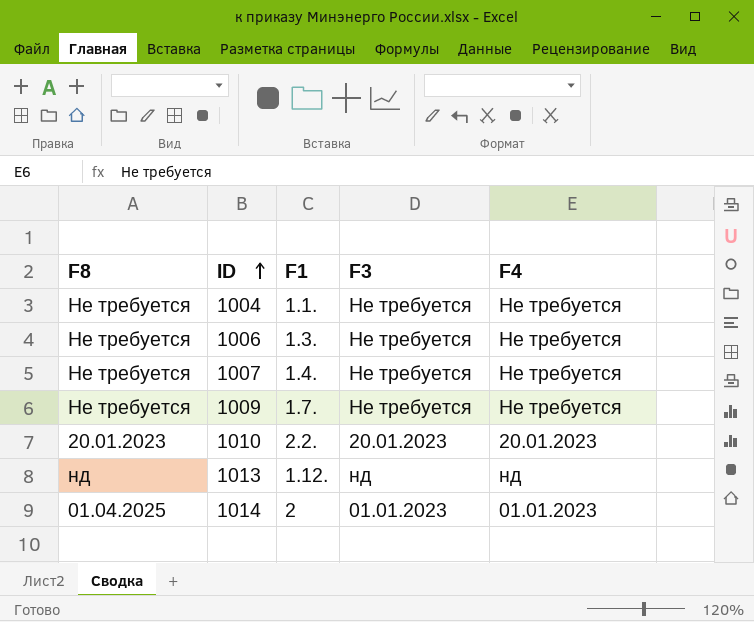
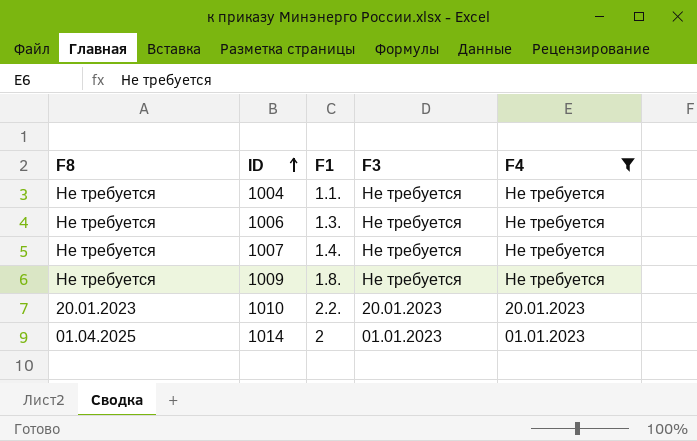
filter: none -> F4 != нд
1009 | F1: 1.7. -> 1.8.

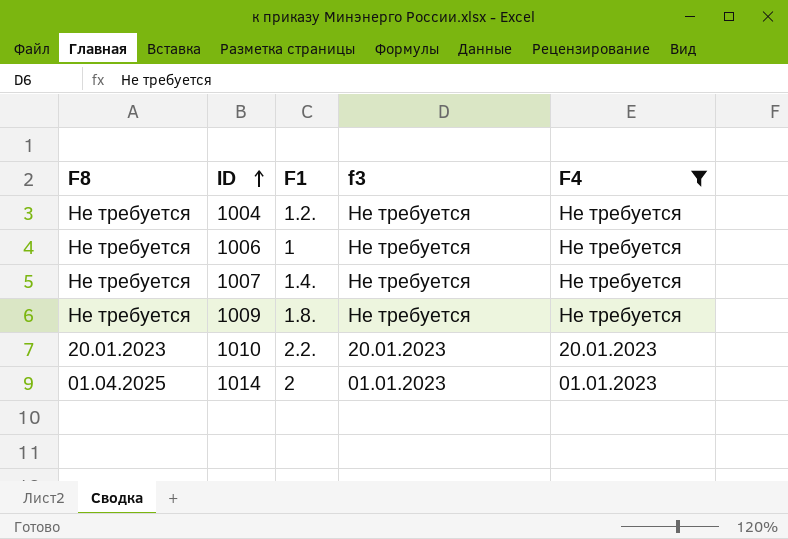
column name: F3 -> f3
1004 | F1: 1.1. -> 1.2.
1006 | F1: 1.3. -> 1

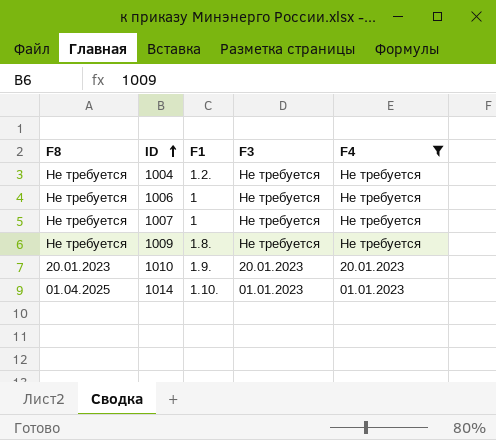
column name: f3 -> F3
1007 | F1: 1.4. -> 1
1010 | F1: 2.2. -> 1.9.
1014 | F1: 2 -> 1.10.

